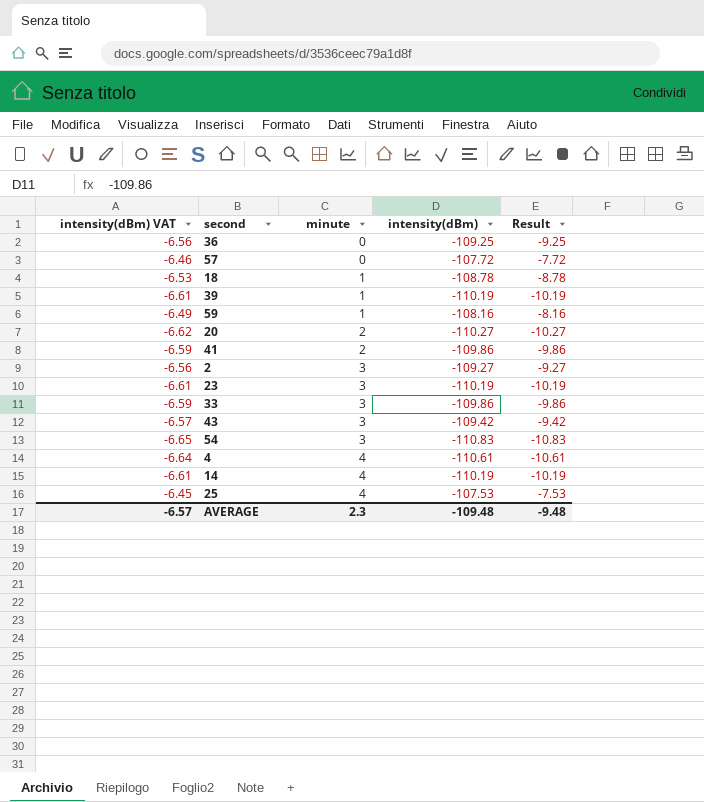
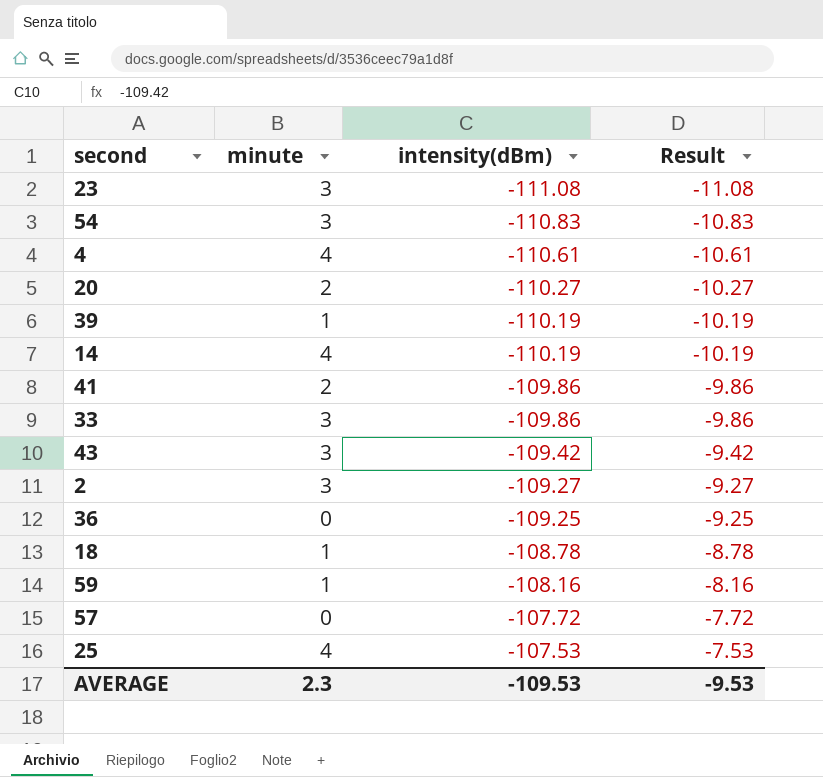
row order: minute ascending -> intensity(dBm) ascending
column intensity(dBm) VAT | formula: [intensity(dBm)] * 0.06 -> none
23 | intensity(dBm): -110.19 -> -111.08
23 | Result: -10.19 -> -11.08
AVERAGE | intensity(dBm): -109.48 -> -109.53
AVERAGE | Result: -9.48 -> -9.53

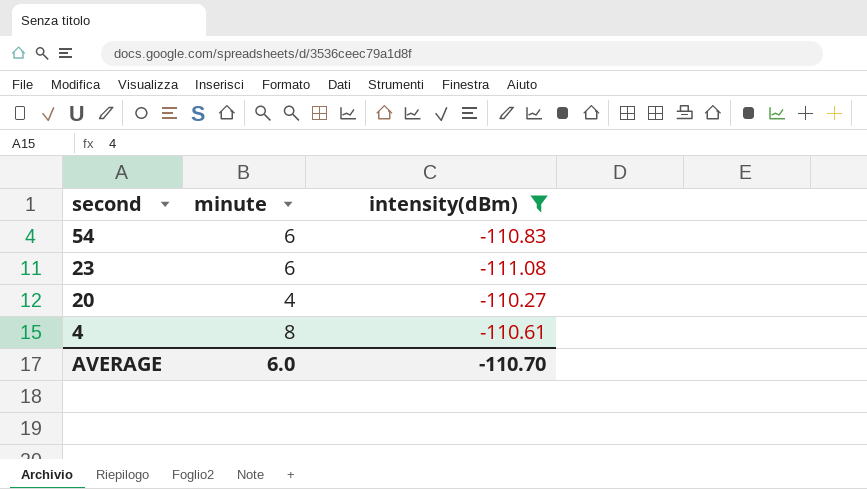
filter: none -> intensity(dBm) <= -110.27
row order: intensity(dBm) ascending -> second descending
column Result | formula: [intensity(dBm)] + 100 -> none
54 | minute: 3 -> 6
23 | minute: 3 -> 6
20 | minute: 2 -> 4
4 | minute: 4 -> 8
AVERAGE | minute: 2.3 -> 6.0
AVERAGE | intensity(dBm): -109.53 -> -110.70

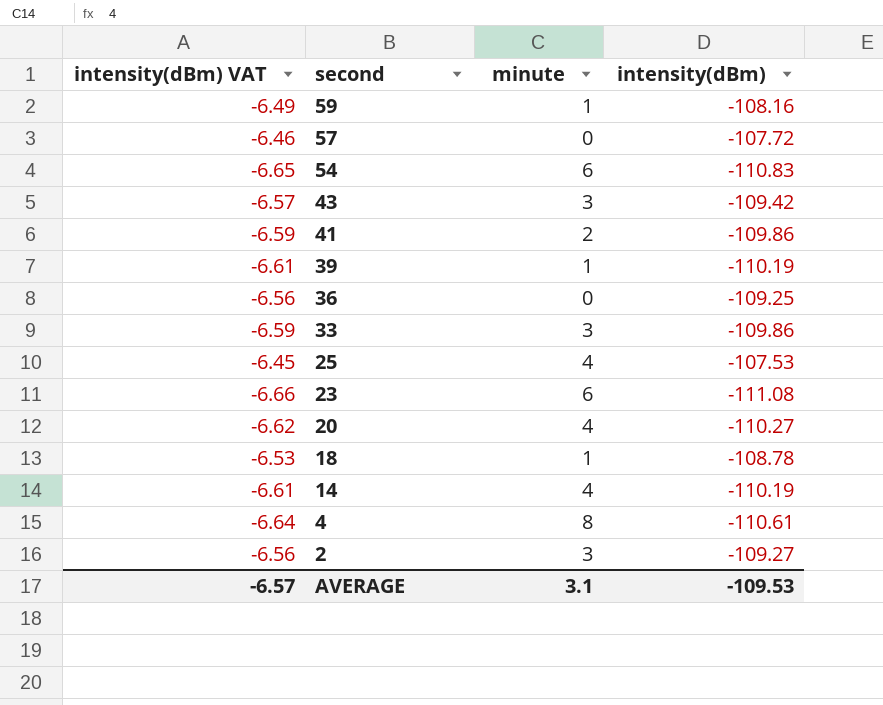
filter: intensity(dBm) <= -110.27 -> none
column intensity(dBm) VAT | formula: none -> [intensity(dBm)] * 0.06
AVERAGE | minute: 6.0 -> 3.1
AVERAGE | intensity(dBm): -110.70 -> -109.53

